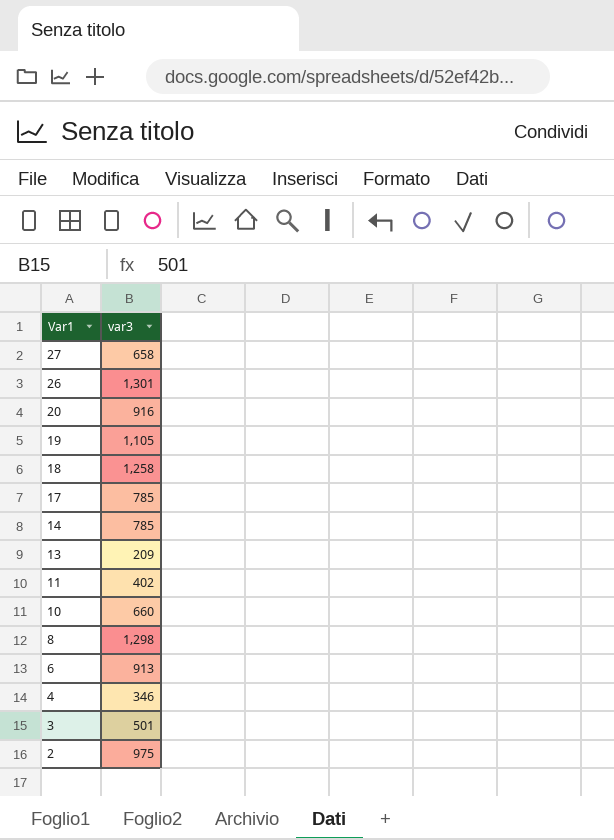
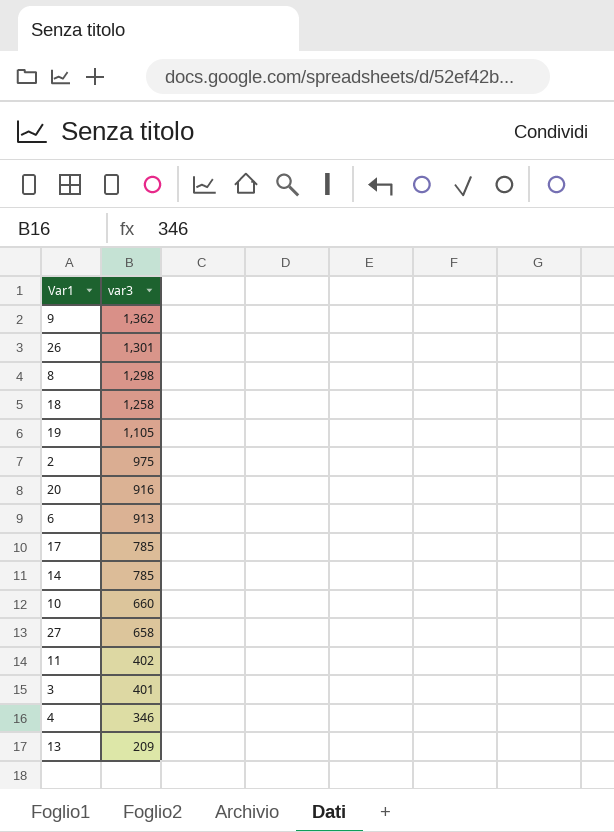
row order: Var1 descending -> var3 descending
row 9: none -> 1,362
3 | var3: 501 -> 401

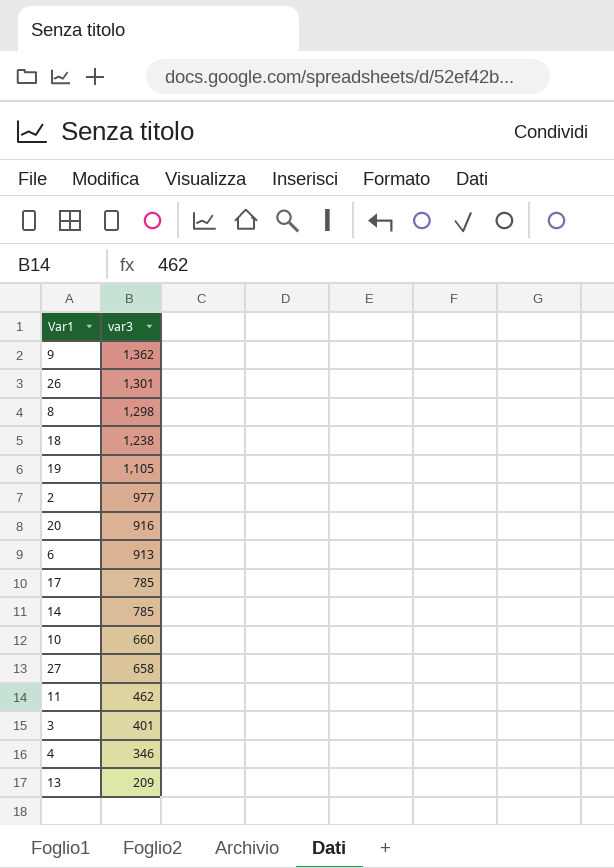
18 | var3: 1,258 -> 1,238
2 | var3: 975 -> 977
11 | var3: 402 -> 462

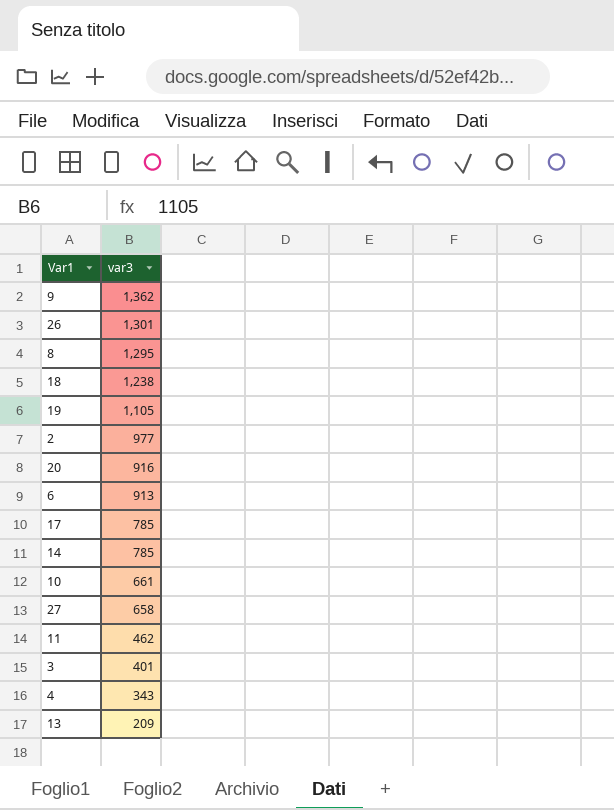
8 | var3: 1,298 -> 1,295
10 | var3: 660 -> 661
4 | var3: 346 -> 343

